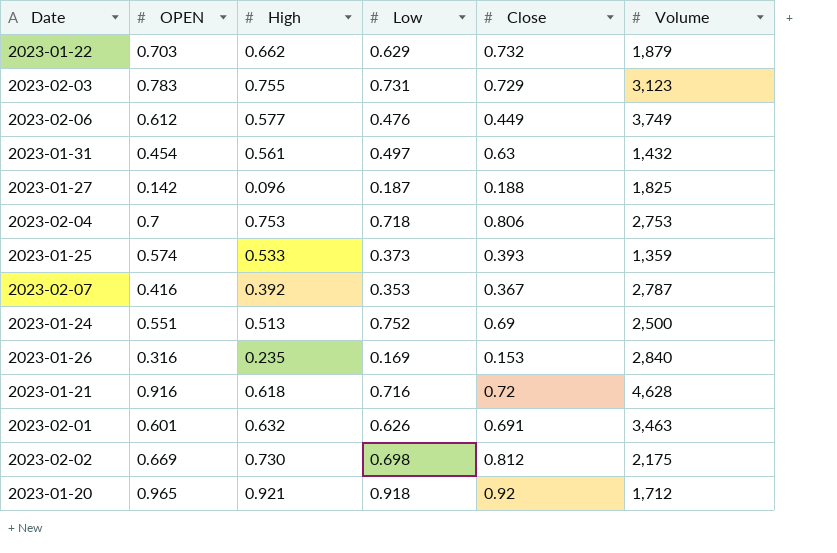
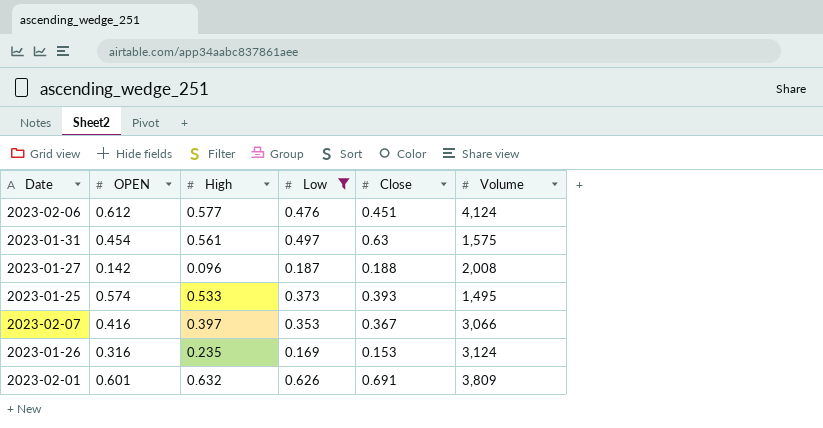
filter: none -> Low <= 0.626
2023-02-06 | Close: 0.449 -> 0.451
2023-02-06 | Volume: 3,749 -> 4,124
2023-01-31 | Volume: 1,432 -> 1,575
2023-01-27 | Volume: 1,825 -> 2,008
2023-01-25 | Volume: 1,359 -> 1,495
2023-02-07 | High: 0.392 -> 0.397
2023-02-07 | Volume: 2,787 -> 3,066
2023-01-26 | Volume: 2,840 -> 3,124
2023-02-01 | Volume: 3,463 -> 3,809

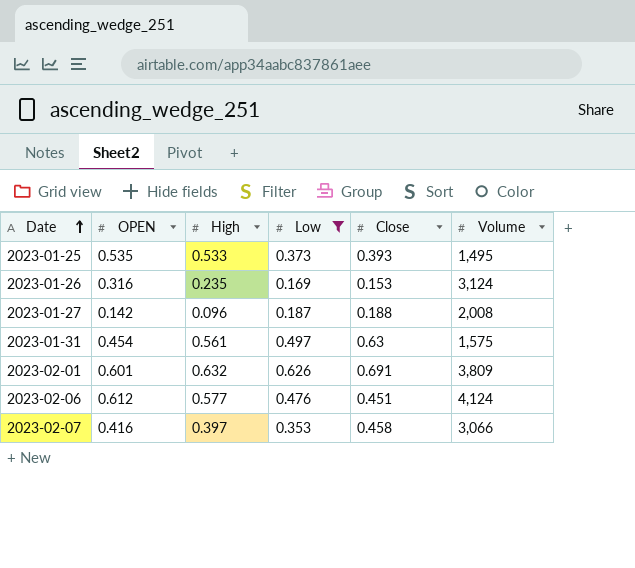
row order: none -> Date ascending
2023-01-25 | OPEN: 0.574 -> 0.535
2023-02-07 | Close: 0.367 -> 0.458

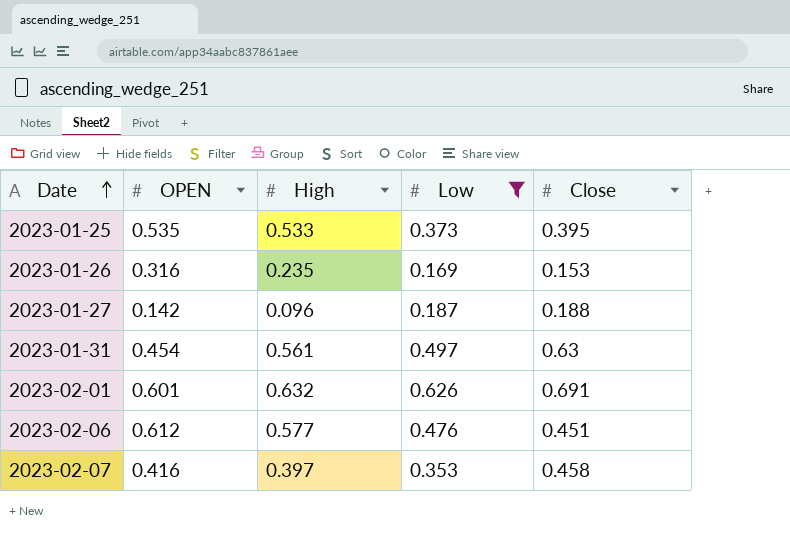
column Volume | position: 6 -> none
2023-01-25 | Close: 0.393 -> 0.395

